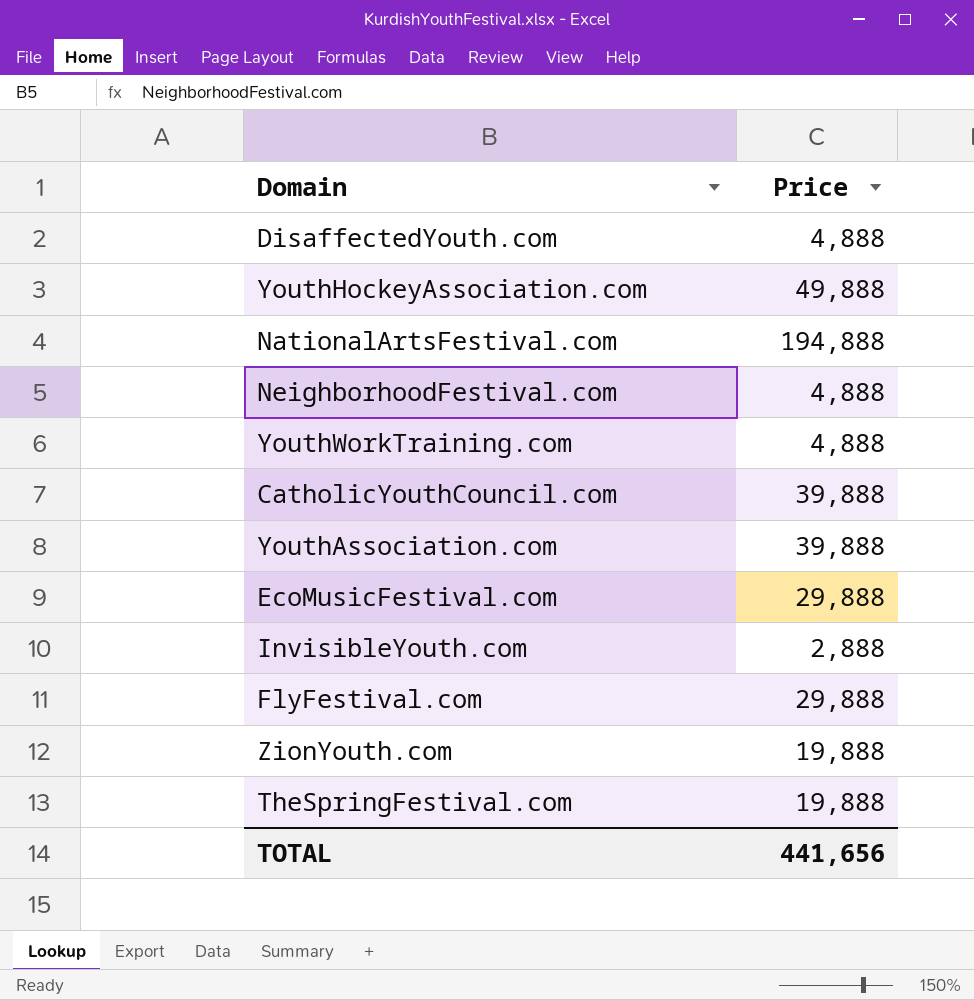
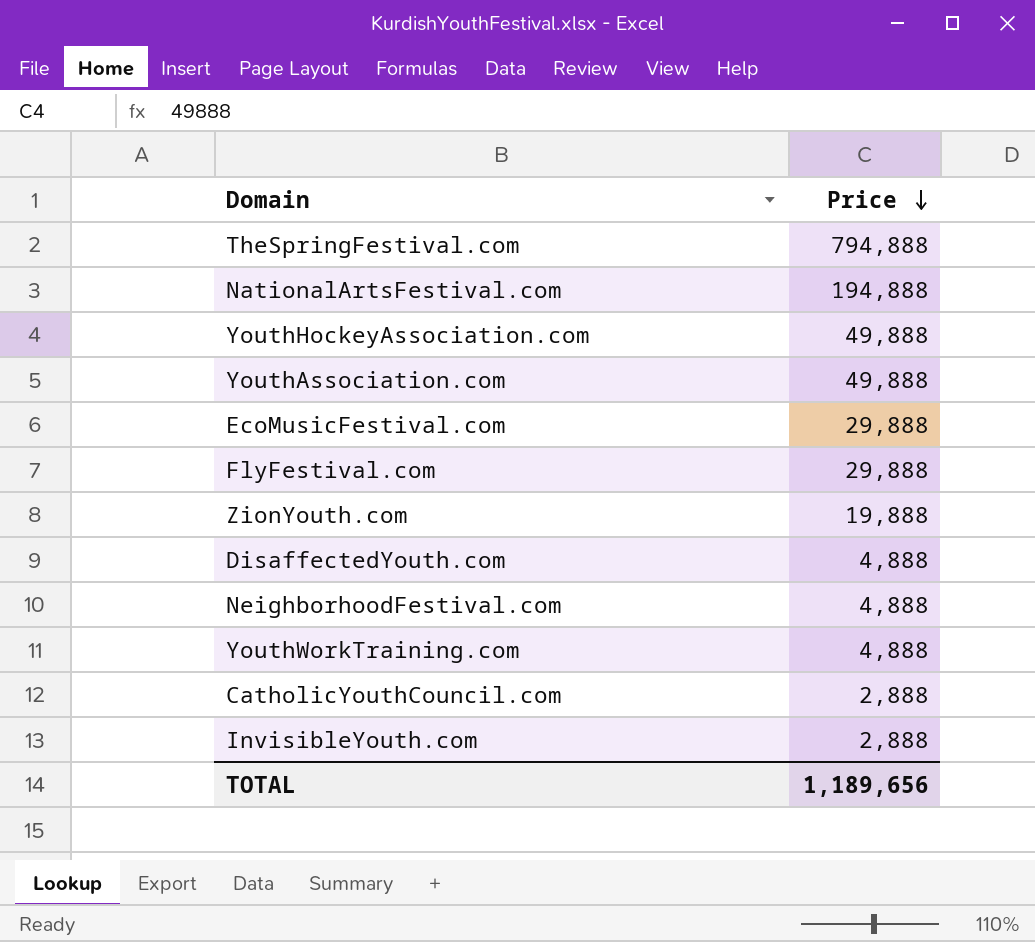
row order: none -> Price descending
TheSpringFestival.com | Price: 19,888 -> 794,888
YouthAssociation.com | Price: 39,888 -> 49,888
CatholicYouthCouncil.com | Price: 39,888 -> 2,888
TOTAL | Price: 441,656 -> 1,189,656

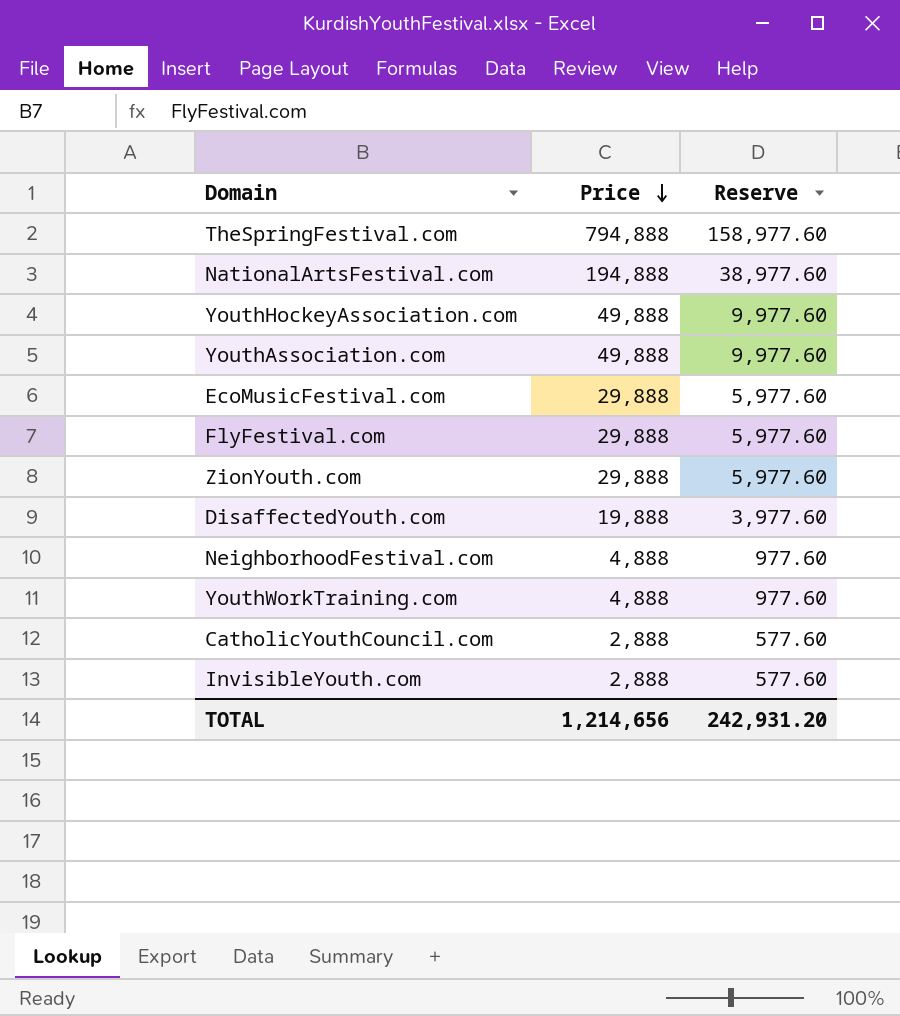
column Reserve | formula: none -> [Price] * 0.2
ZionYouth.com | Price: 19,888 -> 29,888
DisaffectedYouth.com | Price: 4,888 -> 19,888
TOTAL | Price: 1,189,656 -> 1,214,656

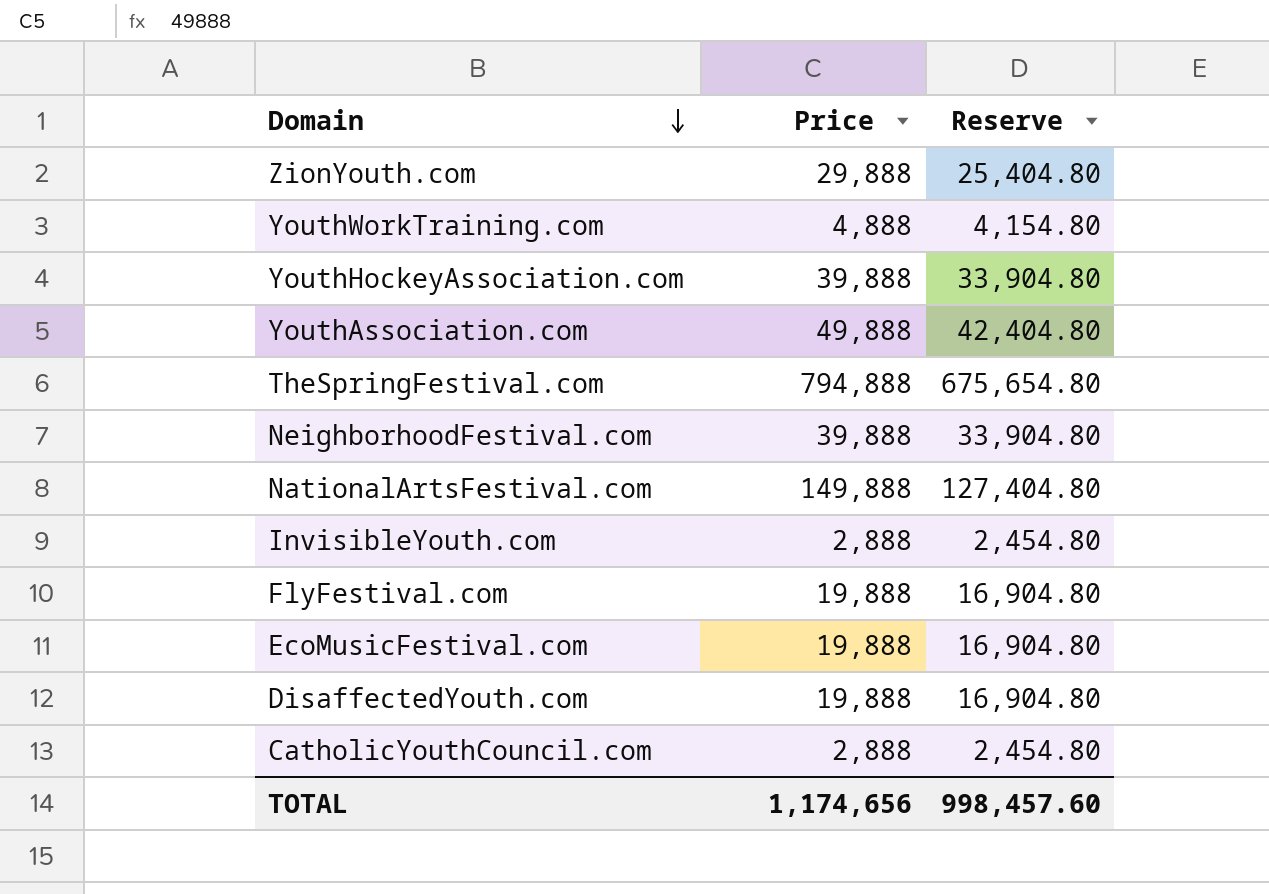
row order: Price descending -> Domain descending
column Reserve | formula: [Price] * 0.2 -> [Price] * 0.85
YouthHockeyAssociation.com | Price: 49,888 -> 39,888
NeighborhoodFestival.com | Price: 4,888 -> 39,888
NationalArtsFestival.com | Price: 194,888 -> 149,888
FlyFestival.com | Price: 29,888 -> 19,888
EcoMusicFestival.com | Price: 29,888 -> 19,888
TOTAL | Price: 1,214,656 -> 1,174,656
TOTAL | Reserve: 242,931.20 -> 998,457.60

